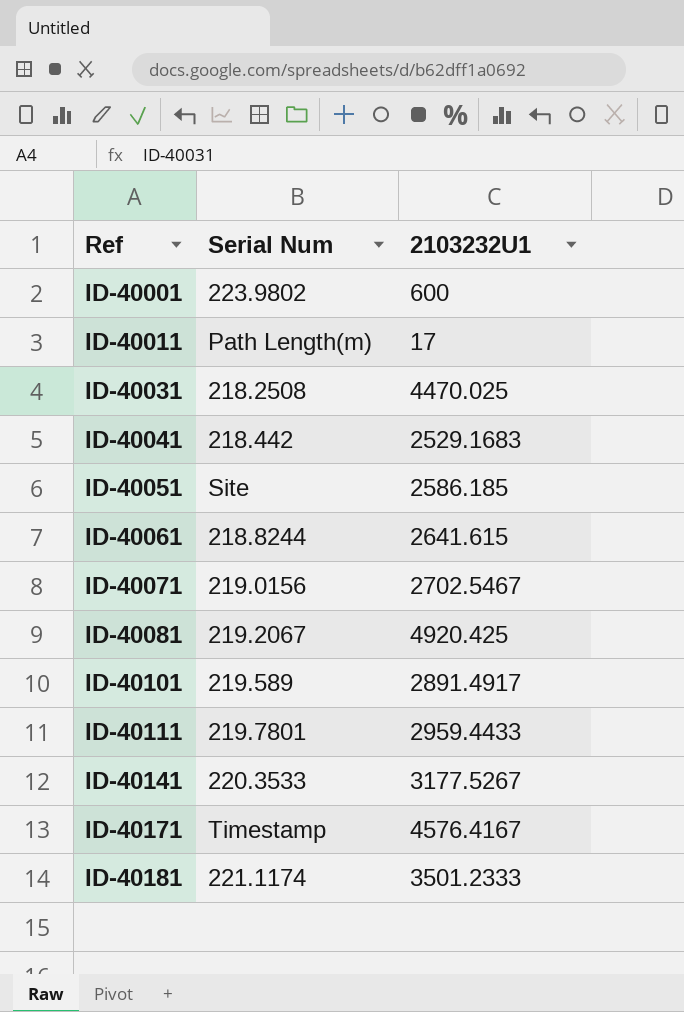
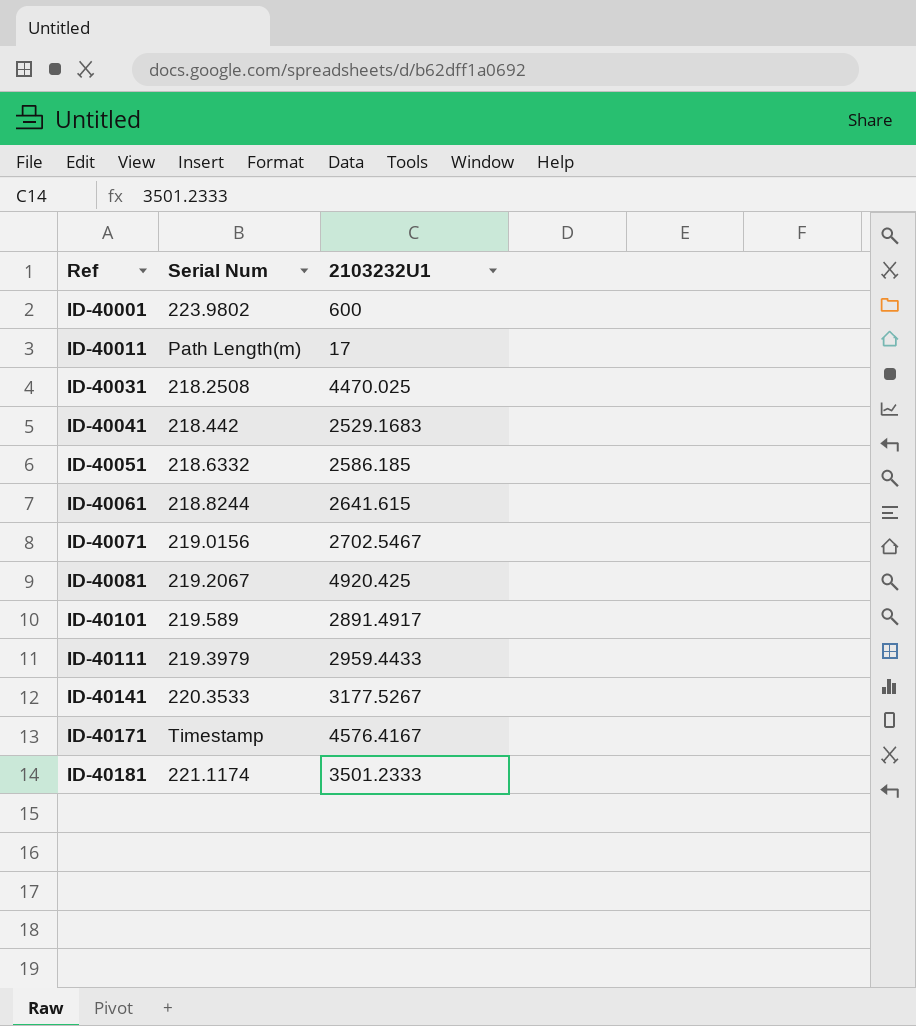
ID-40051 | Serial Num: Site -> 218.6332
ID-40111 | Serial Num: 219.7801 -> 219.3979

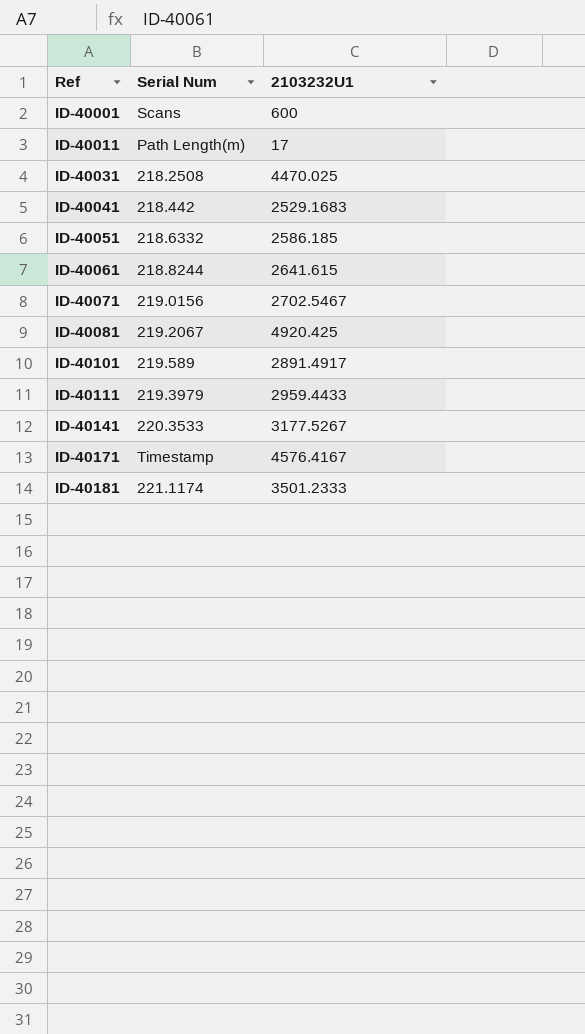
ID-40001 | Serial Num: 223.9802 -> Scans

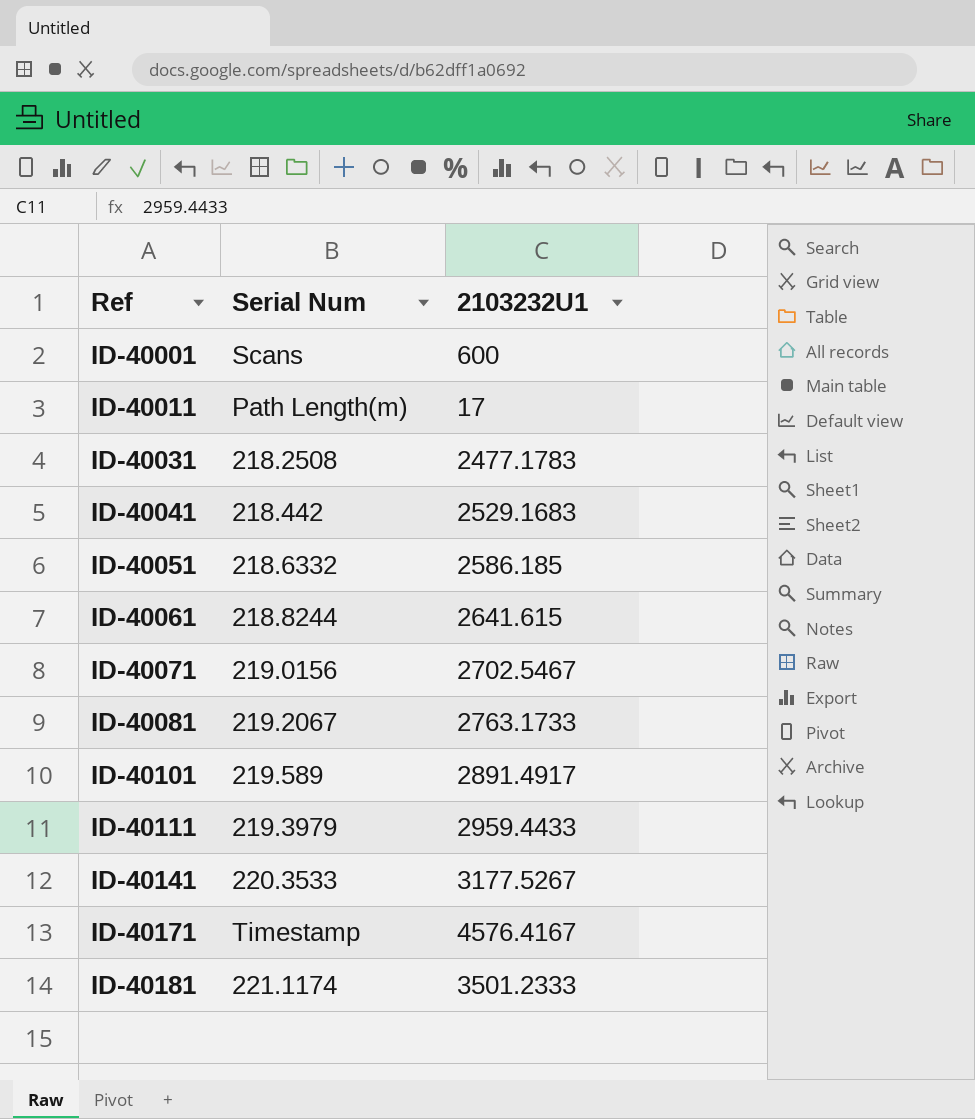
ID-40031 | 2103232U1: 4470.025 -> 2477.1783
ID-40081 | 2103232U1: 4920.425 -> 2763.1733

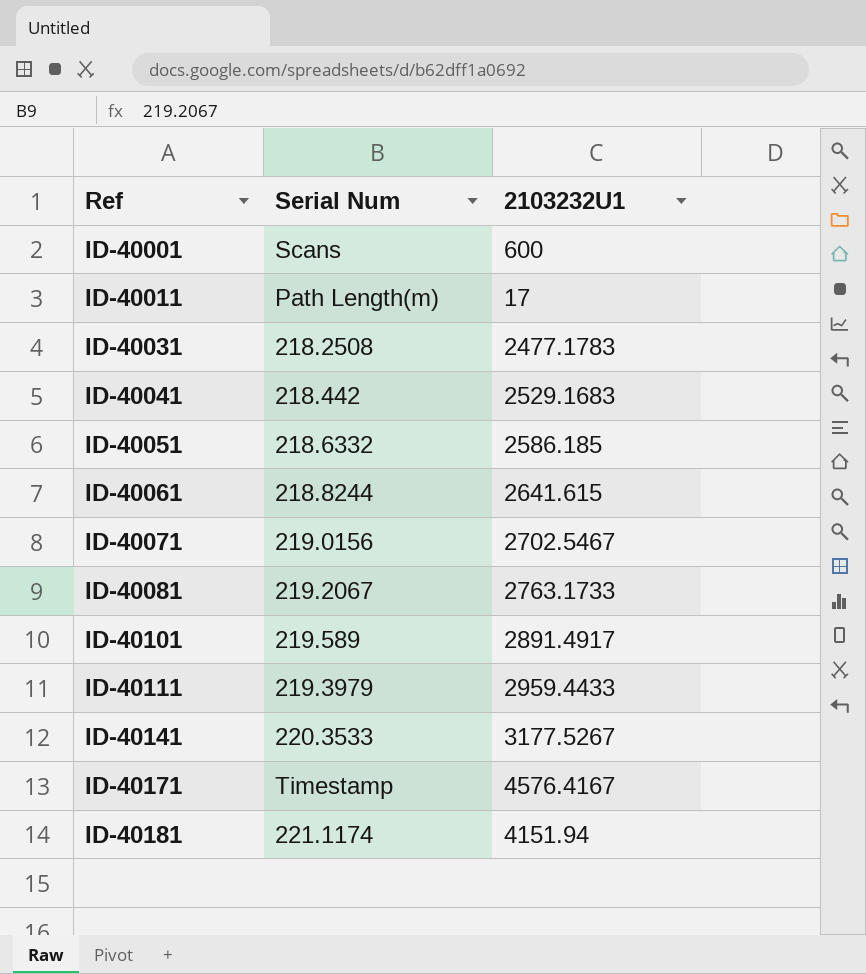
ID-40181 | 2103232U1: 3501.2333 -> 4151.94

